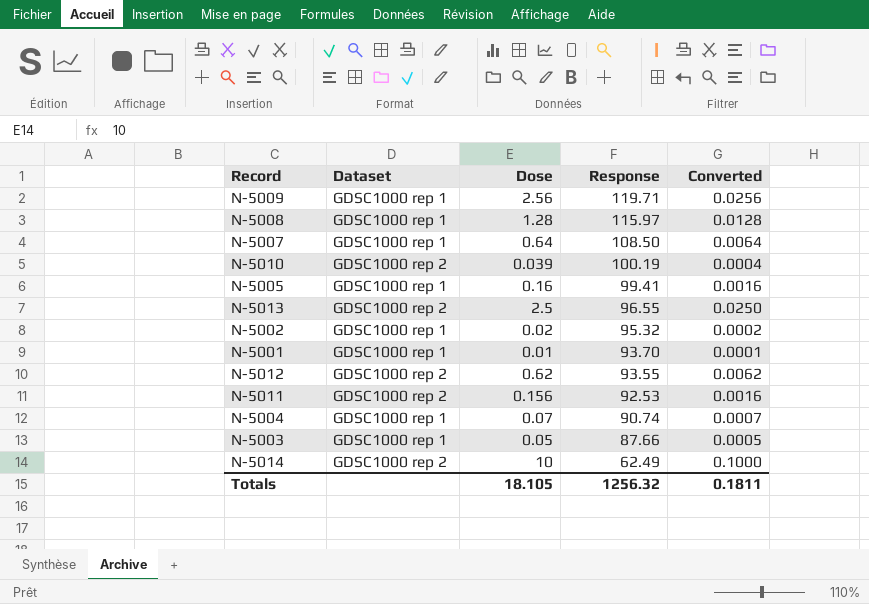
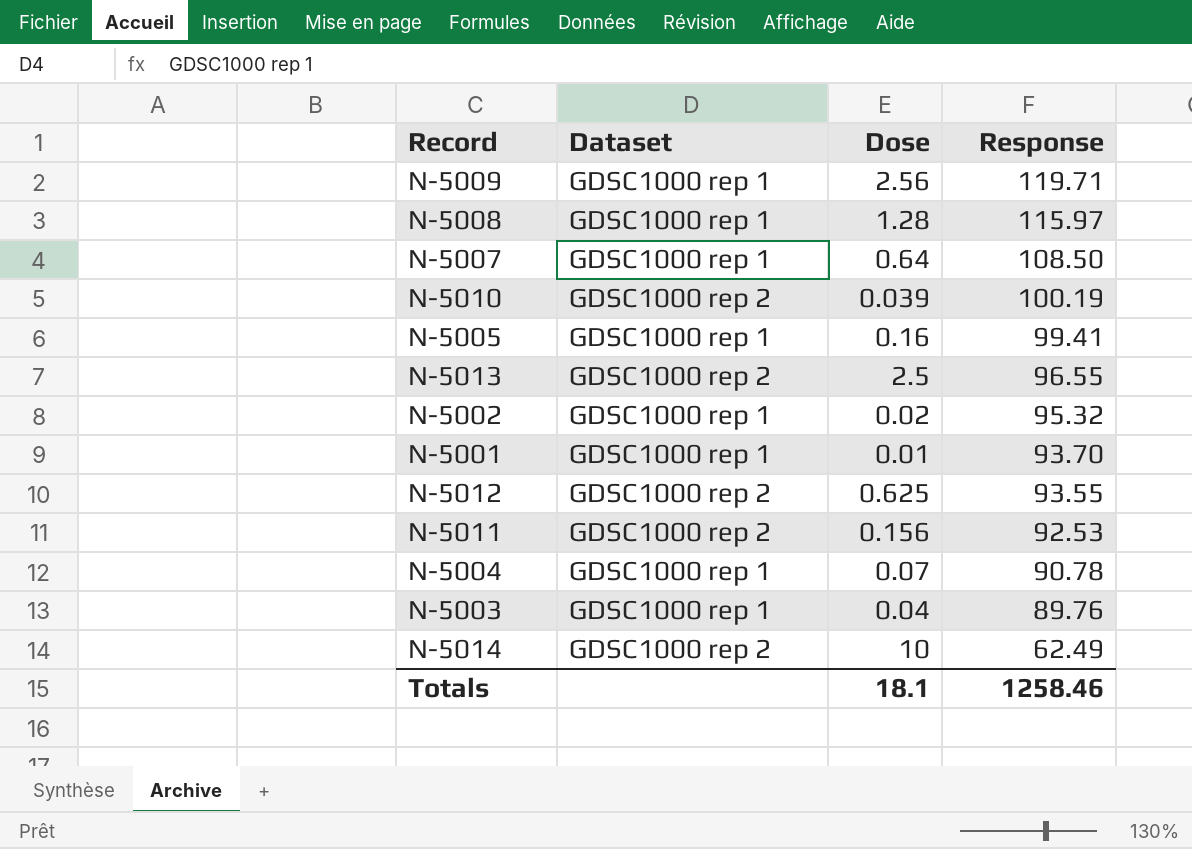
column Converted | formula: [Dose] * 0.01 -> none
N-5012 | Dose: 0.62 -> 0.625
N-5004 | Response: 90.74 -> 90.78
N-5003 | Dose: 0.05 -> 0.04
N-5003 | Response: 87.66 -> 89.76
Totals | Dose: 18.105 -> 18.1
Totals | Response: 1256.32 -> 1258.46

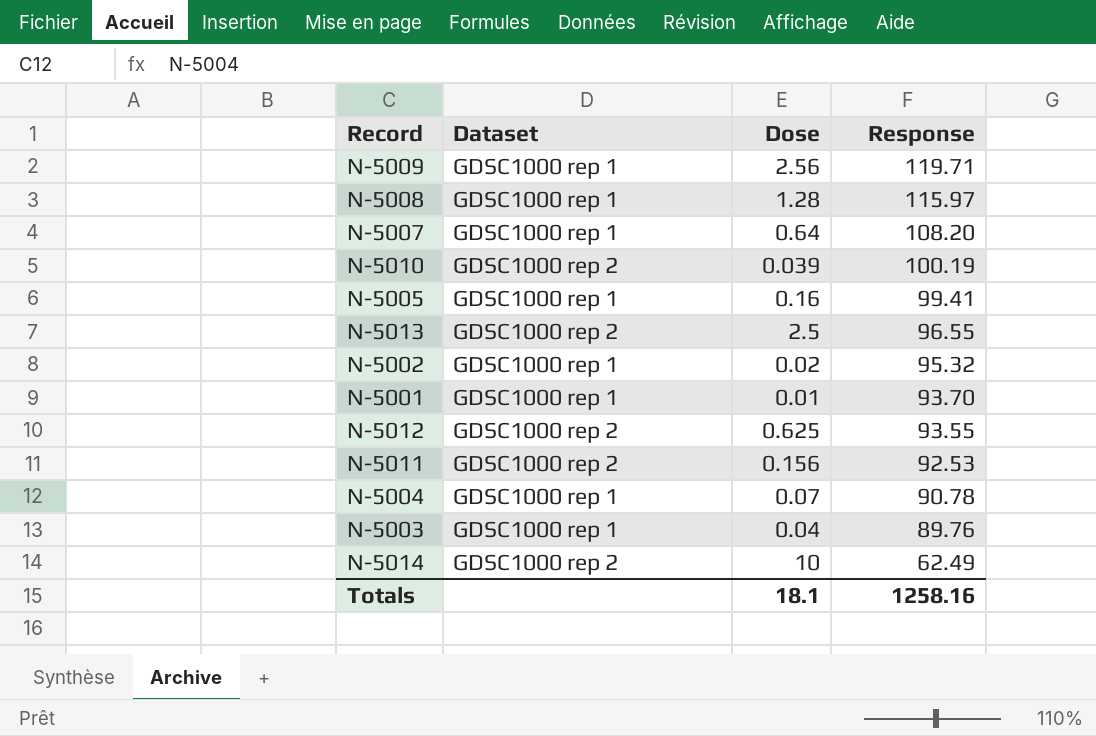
N-5007 | Response: 108.50 -> 108.20
Totals | Response: 1258.46 -> 1258.16

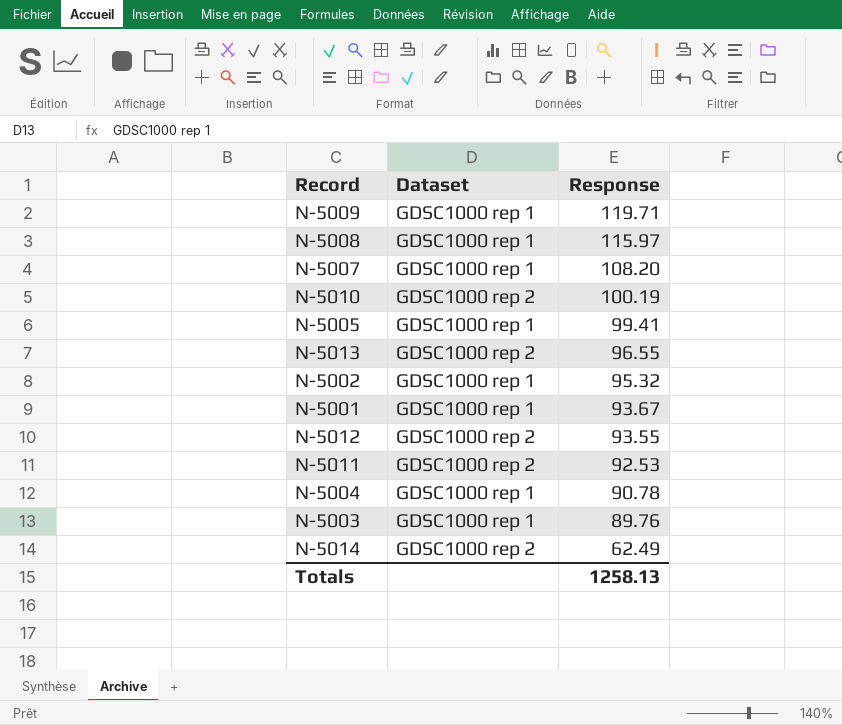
column Dose | position: 3 -> none
N-5001 | Response: 93.70 -> 93.67
Totals | Response: 1258.16 -> 1258.13

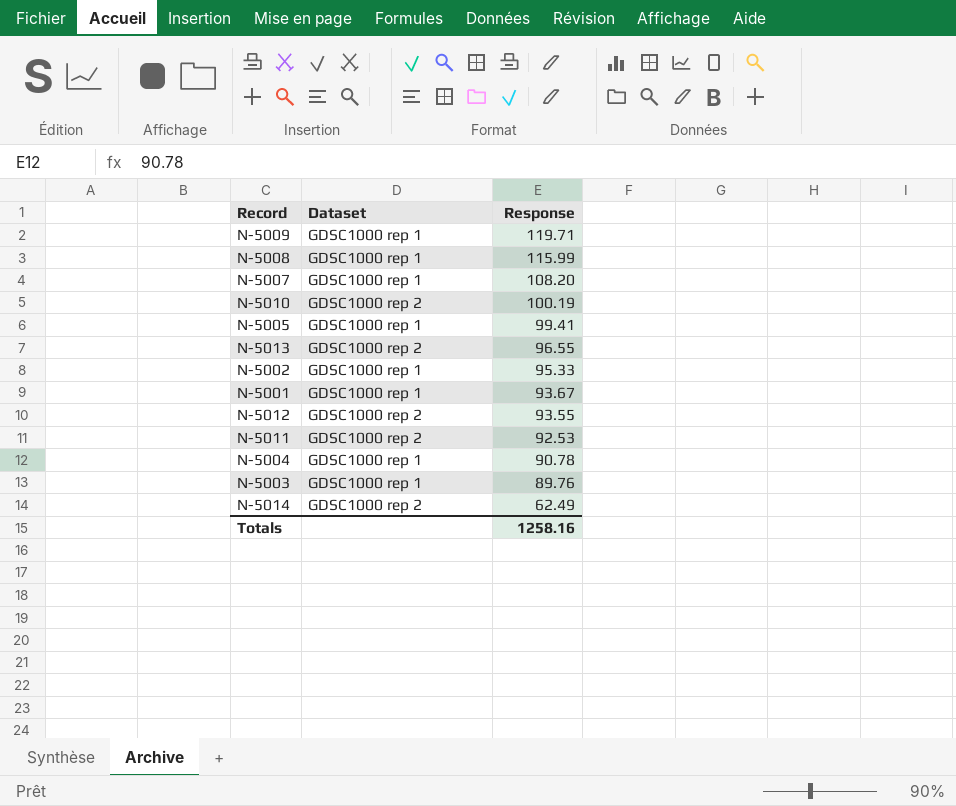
N-5008 | Response: 115.97 -> 115.99
N-5002 | Response: 95.32 -> 95.33
Totals | Response: 1258.13 -> 1258.16

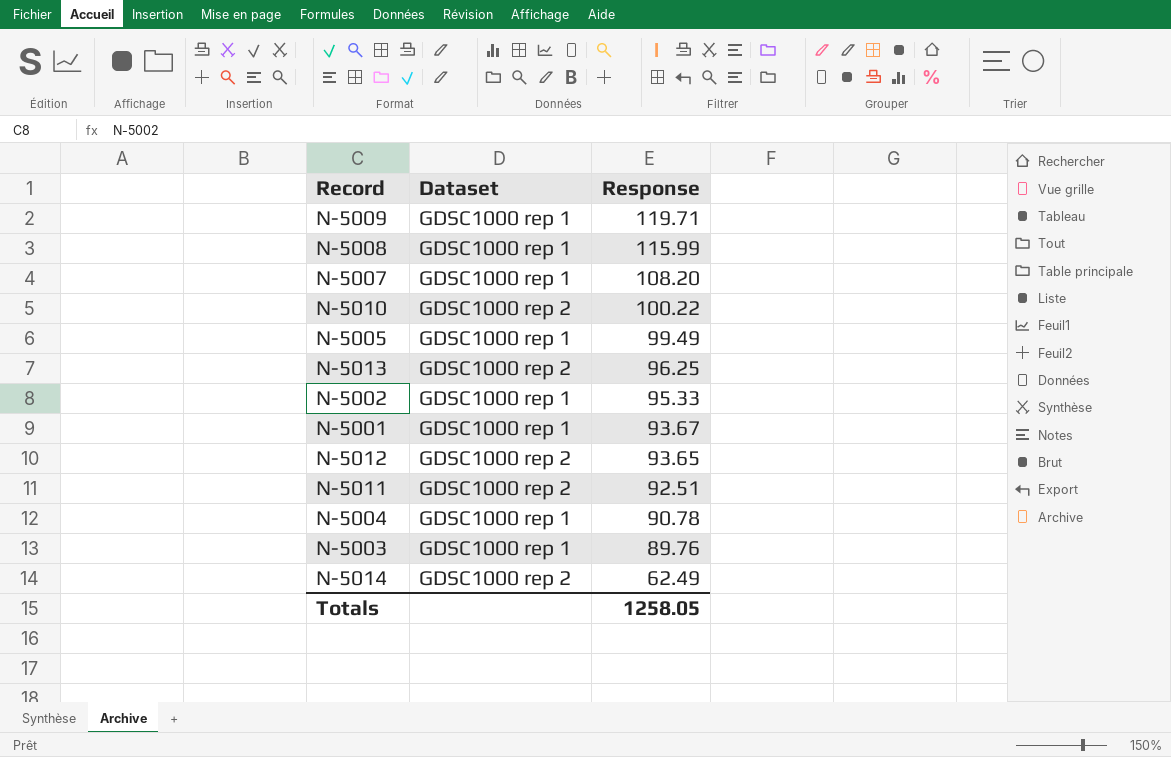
N-5010 | Response: 100.19 -> 100.22
N-5005 | Response: 99.41 -> 99.49
N-5013 | Response: 96.55 -> 96.25
N-5012 | Response: 93.55 -> 93.65
N-5011 | Response: 92.53 -> 92.51
Totals | Response: 1258.16 -> 1258.05

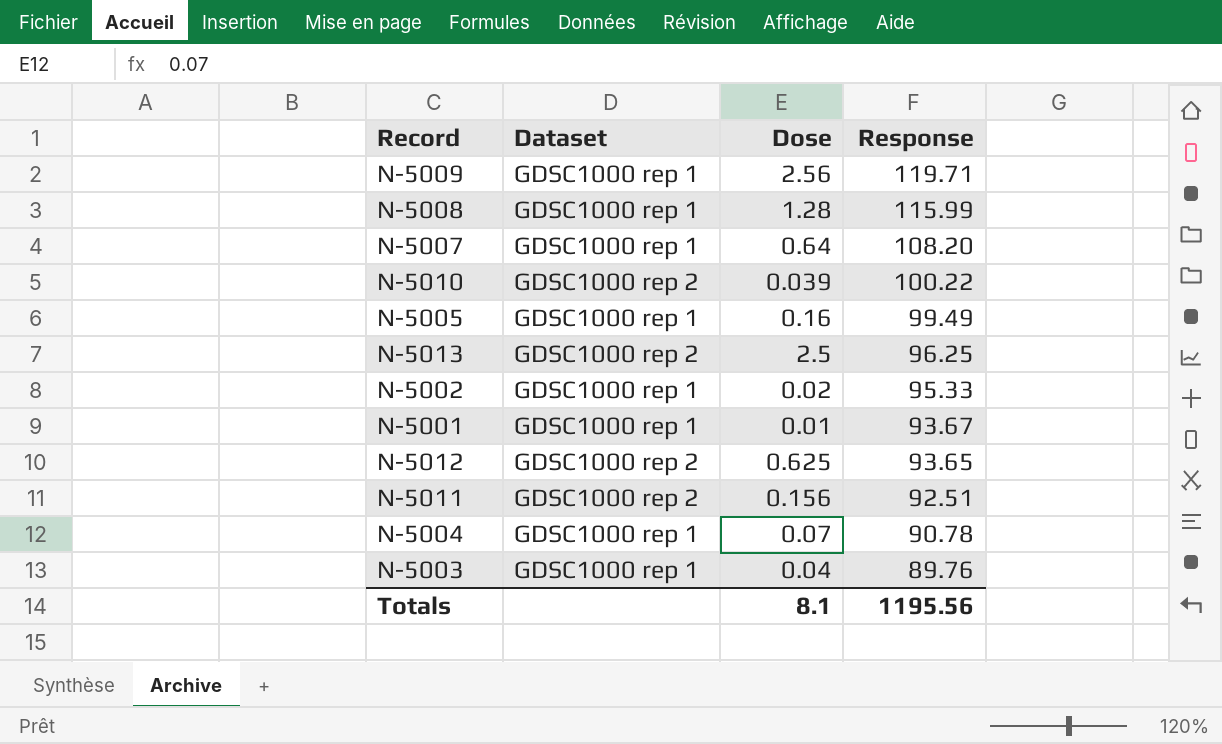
column Dose | position: none -> 3
row N-5014: GDSC1000 rep 2 | 62.49 -> none
Totals | Response: 1258.05 -> 1195.56

